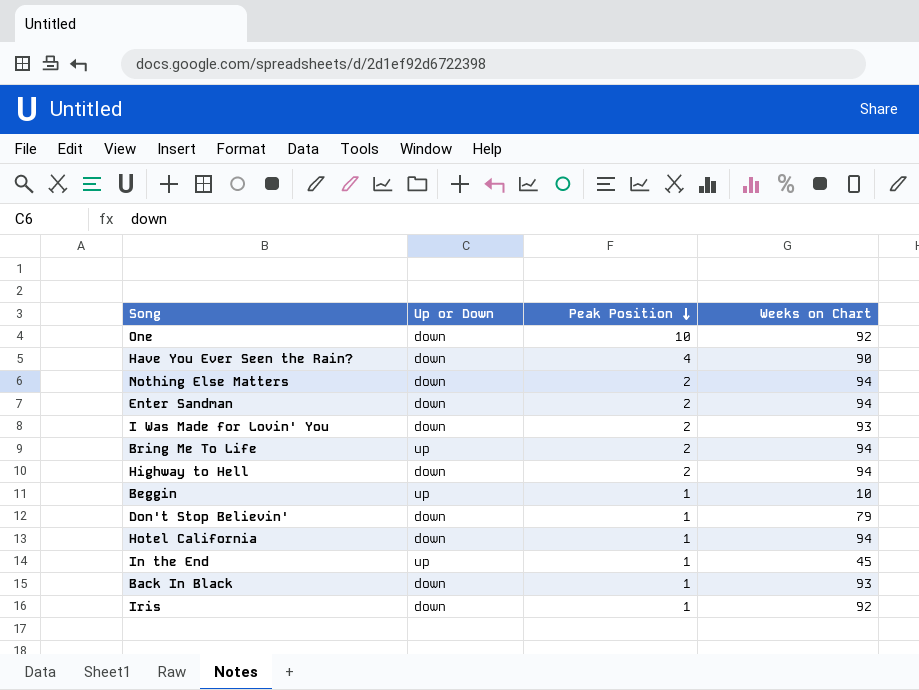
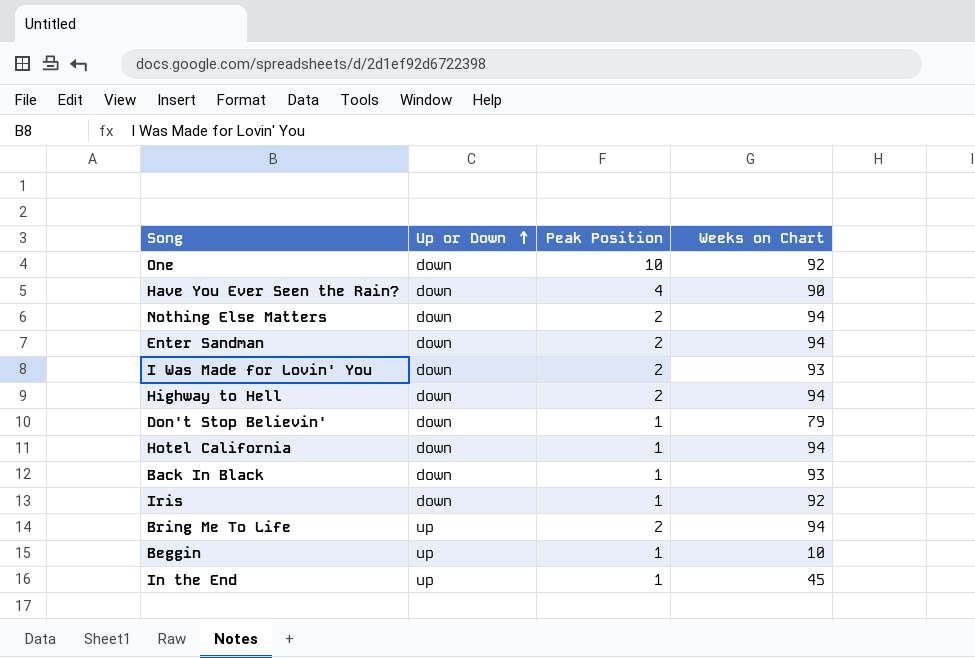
row order: Peak Position descending -> Up or Down ascending

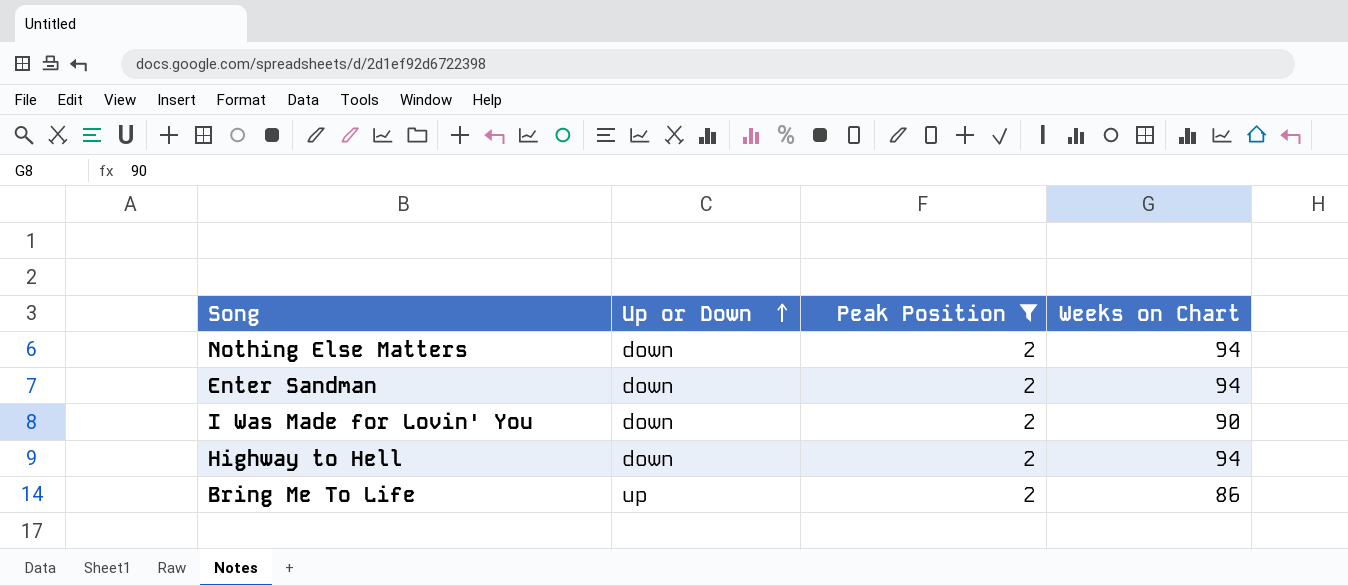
filter: none -> Peak Position = 2
I Was Made for Lovin' You | Weeks on Chart: 93 -> 90
Bring Me To Life | Weeks on Chart: 94 -> 86

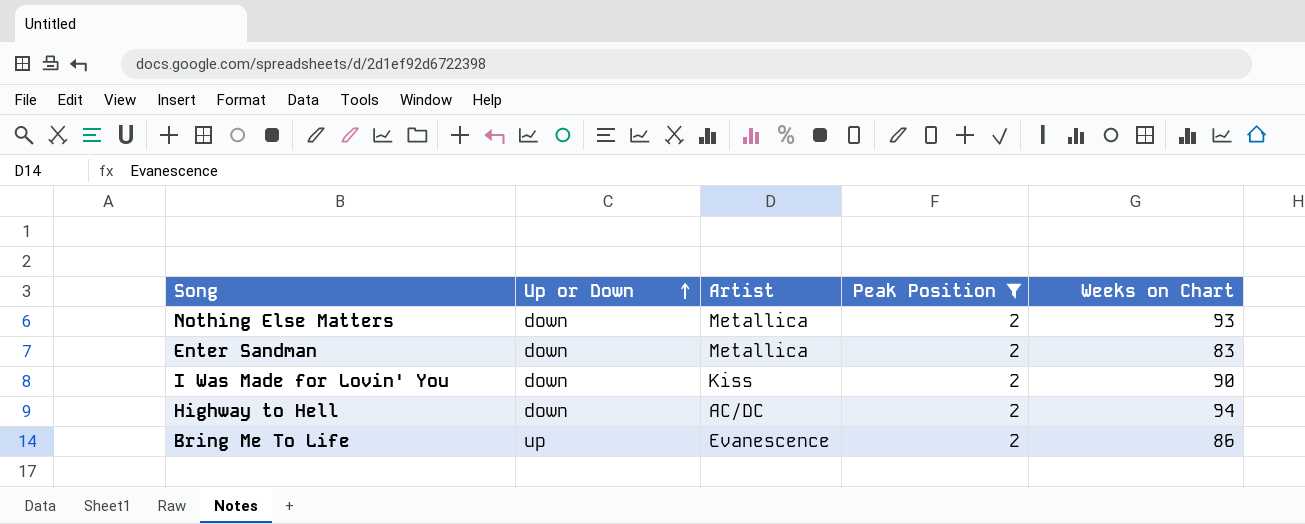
column Artist | position: none -> 3
Nothing Else Matters | Weeks on Chart: 94 -> 93
Enter Sandman | Weeks on Chart: 94 -> 83

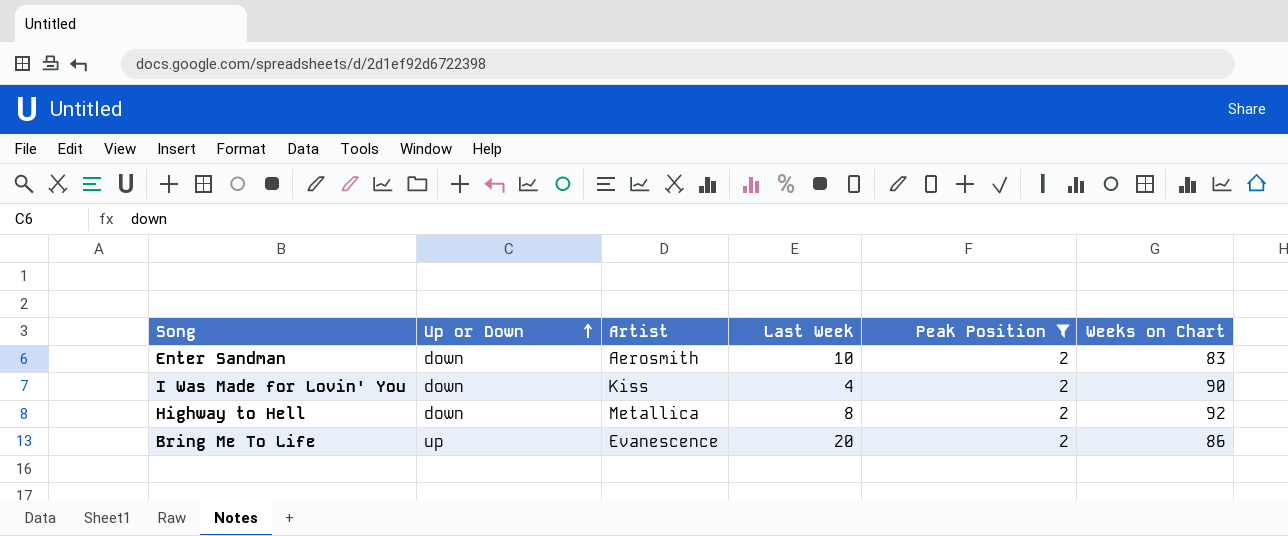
column Last Week | position: none -> 4
row Nothing Else Matters: down | Metallica | 2 | 93 -> none
Enter Sandman | Artist: Metallica -> Aerosmith
Highway to Hell | Artist: AC/DC -> Metallica
Highway to Hell | Weeks on Chart: 94 -> 92

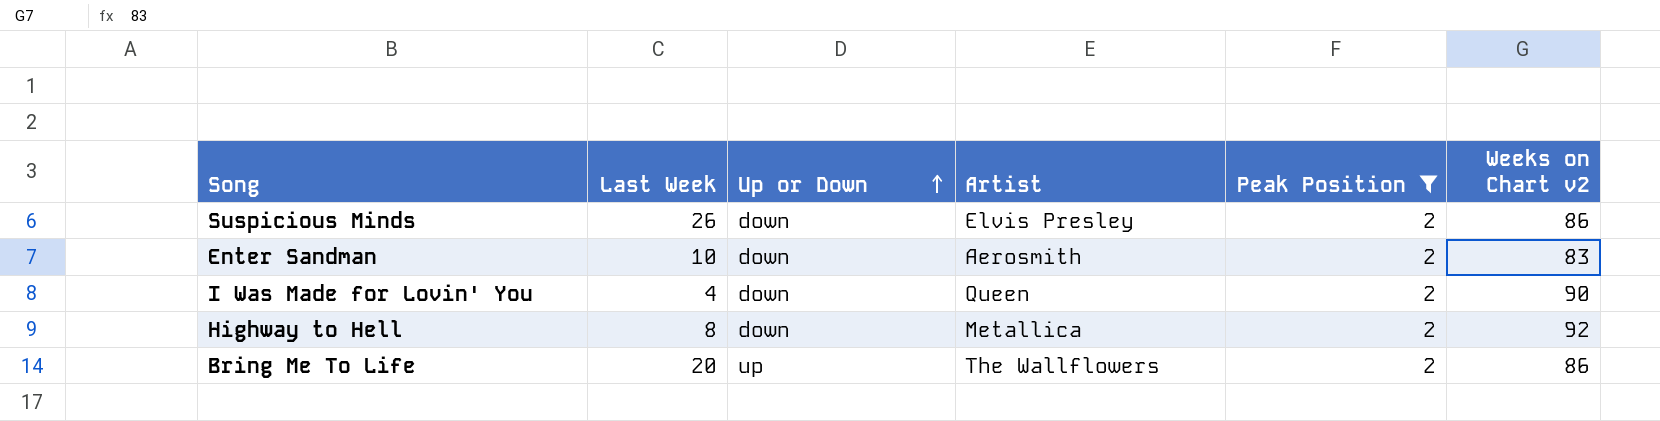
column Last Week | position: 4 -> 2
column name: Weeks on Chart -> Weeks on Chart v2
row Suspicious Minds: none -> 26 | down | Elvis Presley | 2 | 86
I Was Made for Lovin' You | Artist: Kiss -> Queen
Bring Me To Life | Artist: Evanescence -> The Wallflowers

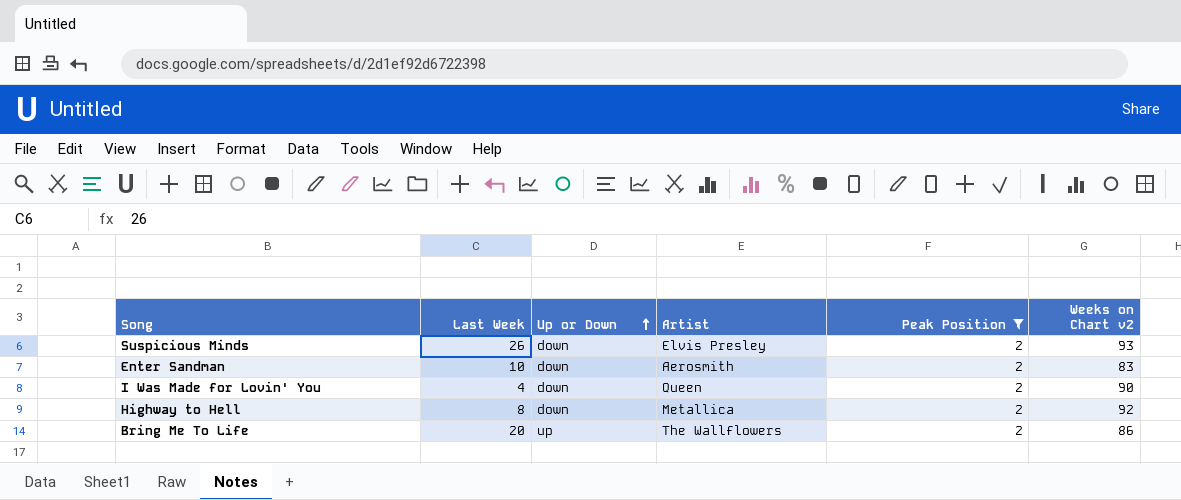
Suspicious Minds | Weeks on Chart v2: 86 -> 93

